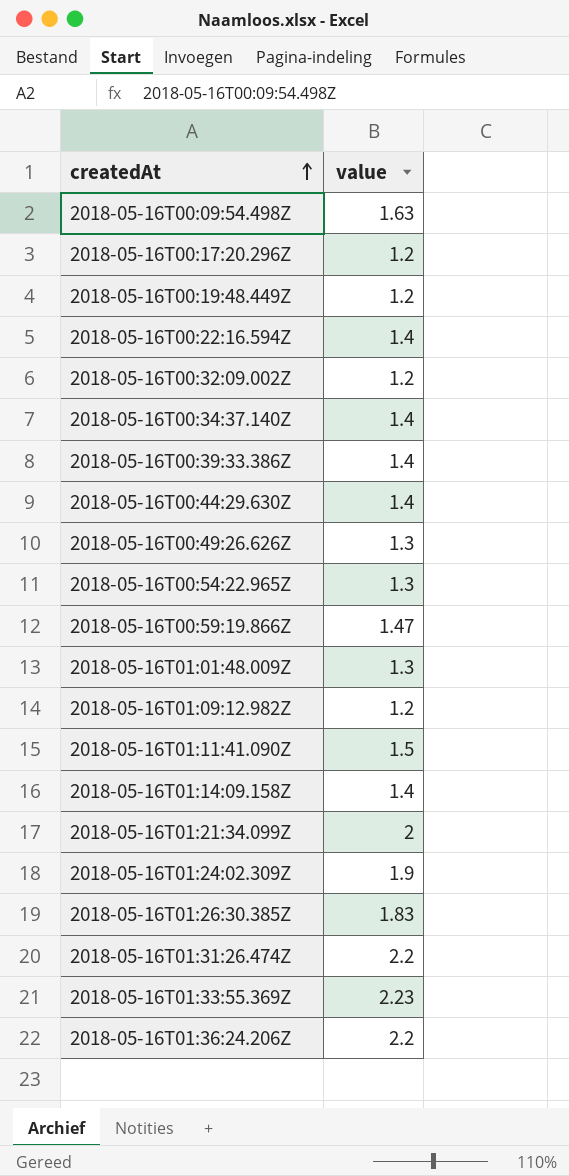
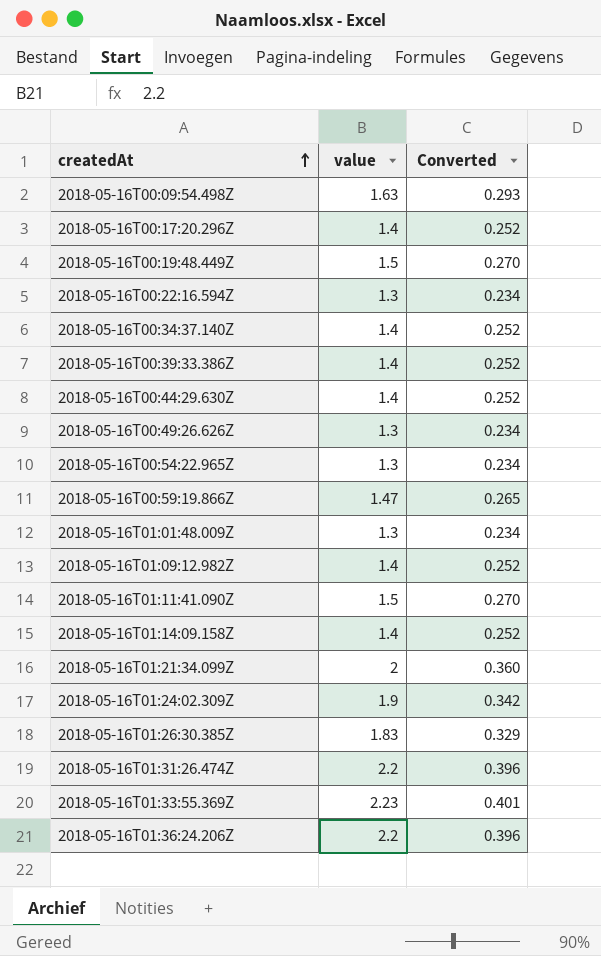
column Converted | formula: none -> [value] * 0.18
row 2018-05-16T00:32:09.002Z: 1.2 -> none
2018-05-16T00:17:20.296Z | value: 1.2 -> 1.4
2018-05-16T00:19:48.449Z | value: 1.2 -> 1.5
2018-05-16T00:22:16.594Z | value: 1.4 -> 1.3
2018-05-16T01:09:12.982Z | value: 1.2 -> 1.4

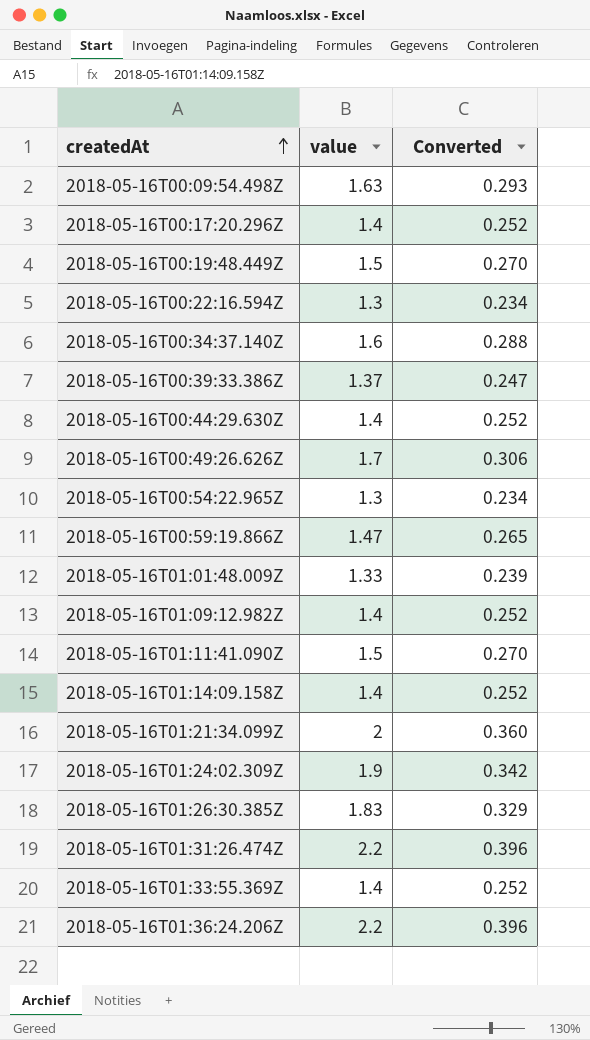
2018-05-16T00:34:37.140Z | value: 1.4 -> 1.6
2018-05-16T00:34:37.140Z | Converted: 0.252 -> 0.288
2018-05-16T00:39:33.386Z | value: 1.4 -> 1.37
2018-05-16T00:39:33.386Z | Converted: 0.252 -> 0.247
2018-05-16T00:49:26.626Z | value: 1.3 -> 1.7
2018-05-16T00:49:26.626Z | Converted: 0.234 -> 0.306
2018-05-16T01:01:48.009Z | value: 1.3 -> 1.33
2018-05-16T01:01:48.009Z | Converted: 0.234 -> 0.239
2018-05-16T01:33:55.369Z | value: 2.23 -> 1.4
2018-05-16T01:33:55.369Z | Converted: 0.401 -> 0.252

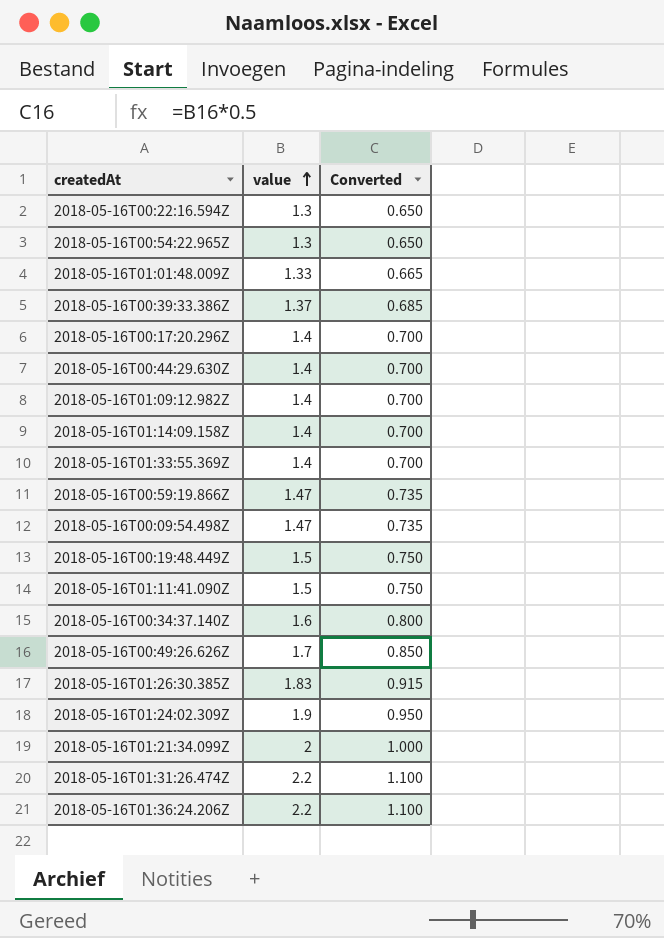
row order: createdAt ascending -> value ascending
column Converted | formula: [value] * 0.18 -> [value] * 0.5
2018-05-16T00:09:54.498Z | value: 1.63 -> 1.47

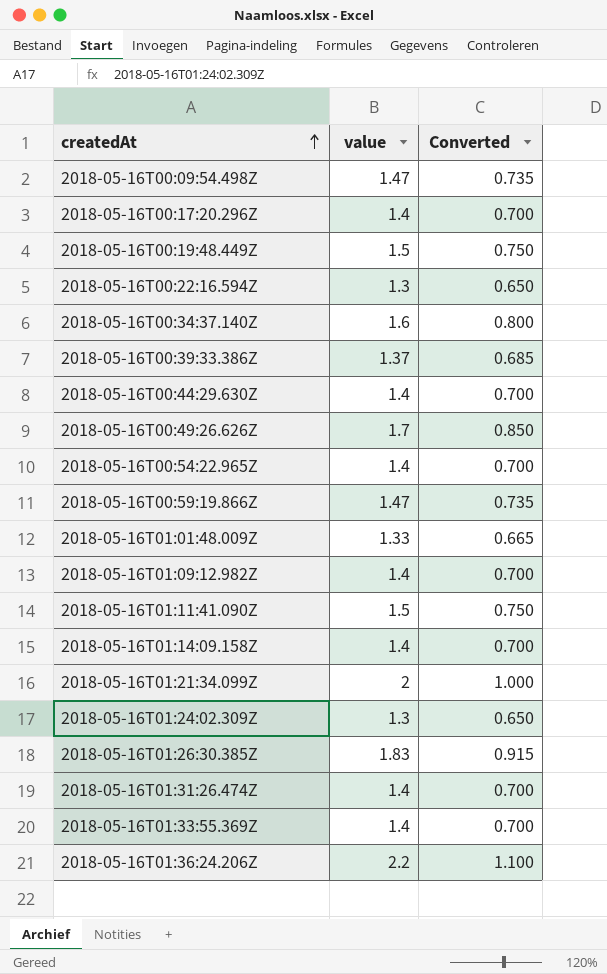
row order: value ascending -> createdAt ascending
2018-05-16T00:54:22.965Z | value: 1.3 -> 1.4
2018-05-16T00:54:22.965Z | Converted: 0.650 -> 0.700
2018-05-16T01:24:02.309Z | value: 1.9 -> 1.3
2018-05-16T01:24:02.309Z | Converted: 0.950 -> 0.650
2018-05-16T01:31:26.474Z | value: 2.2 -> 1.4
2018-05-16T01:31:26.474Z | Converted: 1.100 -> 0.700

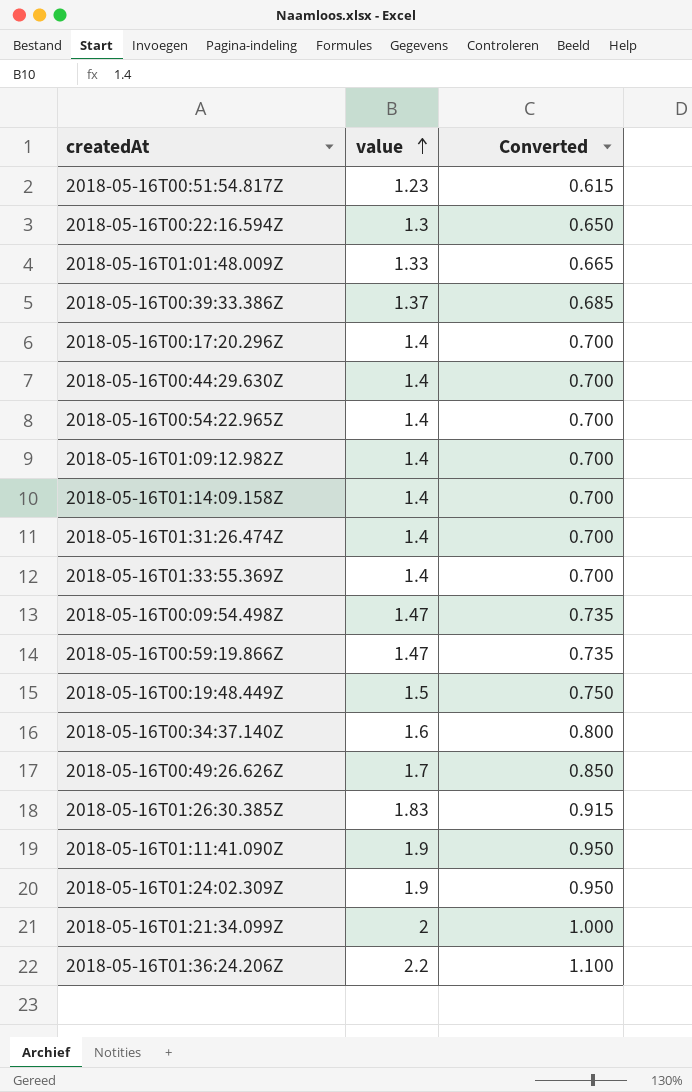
row order: createdAt ascending -> value ascending
row 2018-05-16T00:51:54.817Z: none -> 1.23 | 0.615
2018-05-16T01:11:41.090Z | value: 1.5 -> 1.9
2018-05-16T01:11:41.090Z | Converted: 0.750 -> 0.950
2018-05-16T01:24:02.309Z | value: 1.3 -> 1.9
2018-05-16T01:24:02.309Z | Converted: 0.650 -> 0.950

